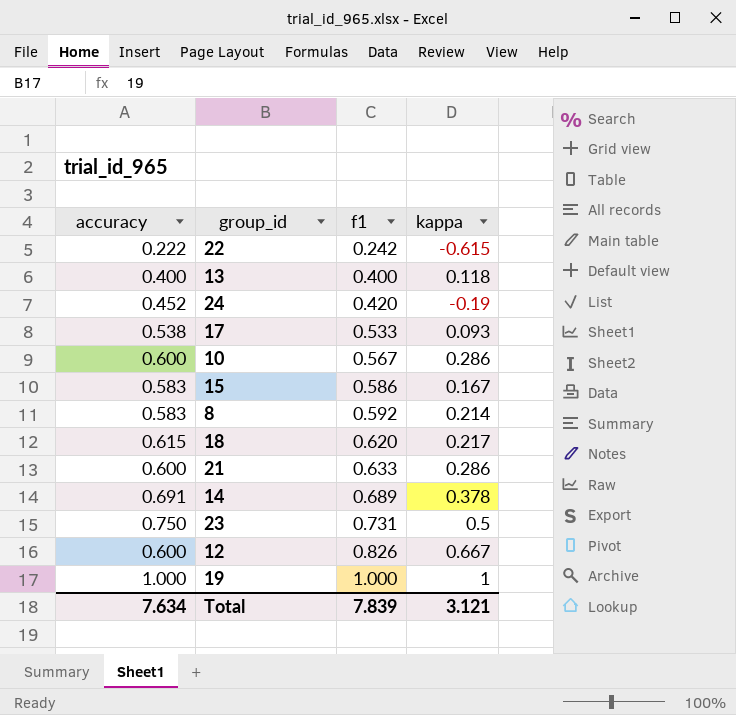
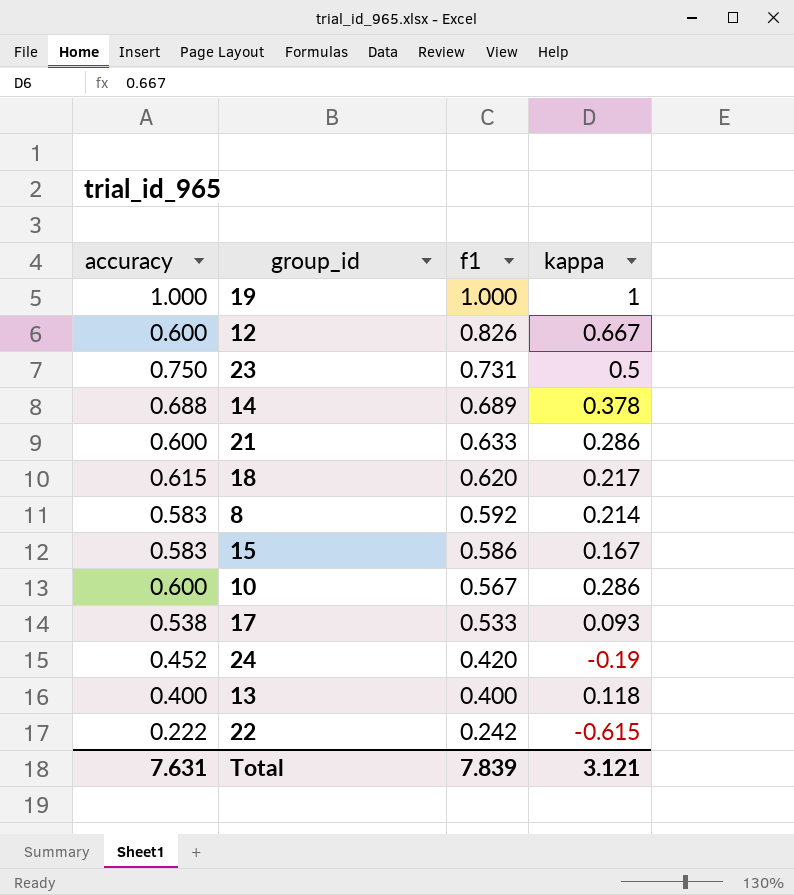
row order: f1 ascending -> f1 descending
14 | accuracy: 0.691 -> 0.688
Total | accuracy: 7.634 -> 7.631

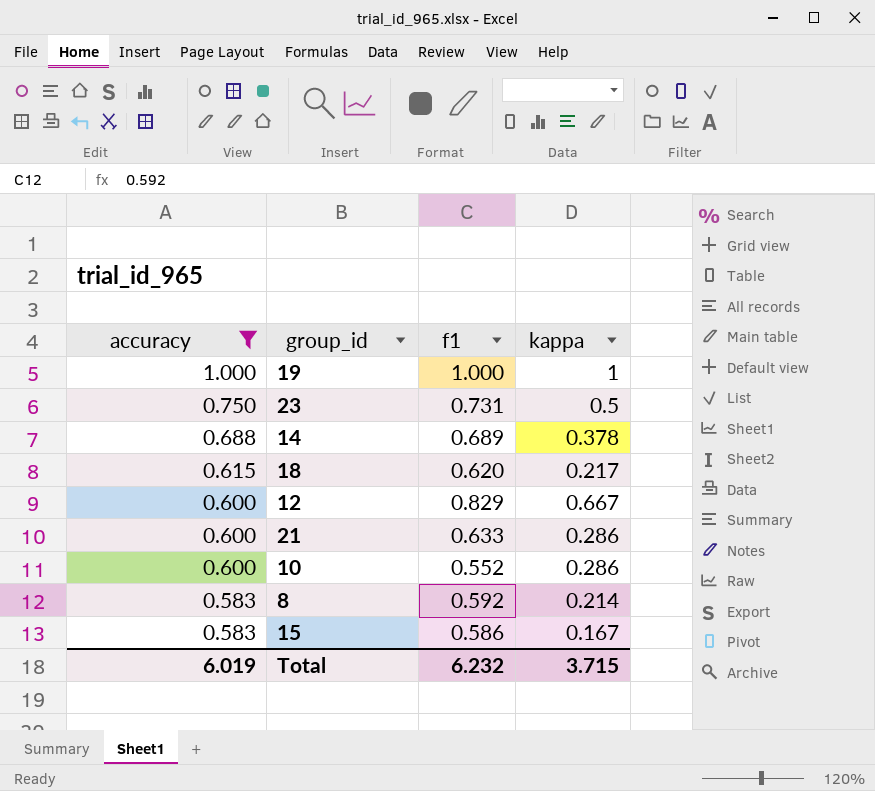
filter: none -> accuracy >= 0.583
row order: f1 descending -> accuracy descending
12 | f1: 0.826 -> 0.829
10 | f1: 0.567 -> 0.552
Total | accuracy: 7.631 -> 6.019
Total | f1: 7.839 -> 6.232
Total | kappa: 3.121 -> 3.715

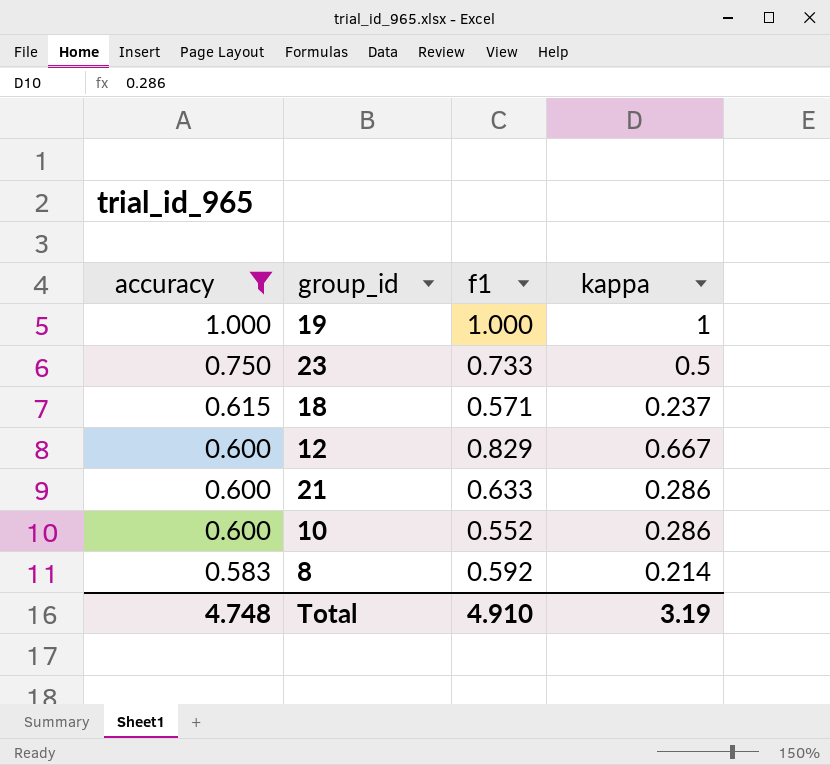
row 14: 0.688 | 0.689 | 0.378 -> none
row 15: 0.583 | 0.586 | 0.167 -> none
23 | f1: 0.731 -> 0.733
18 | f1: 0.620 -> 0.571
18 | kappa: 0.217 -> 0.237
Total | accuracy: 6.019 -> 4.748
Total | f1: 6.232 -> 4.910
Total | kappa: 3.715 -> 3.19

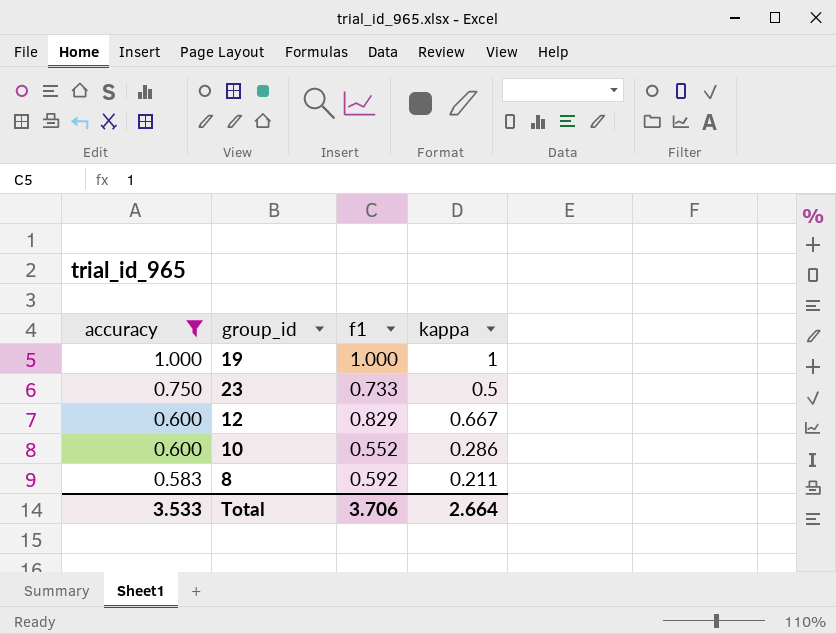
row 18: 0.615 | 0.571 | 0.237 -> none
row 21: 0.600 | 0.633 | 0.286 -> none
8 | kappa: 0.214 -> 0.211
Total | accuracy: 4.748 -> 3.533
Total | f1: 4.910 -> 3.706
Total | kappa: 3.19 -> 2.664

